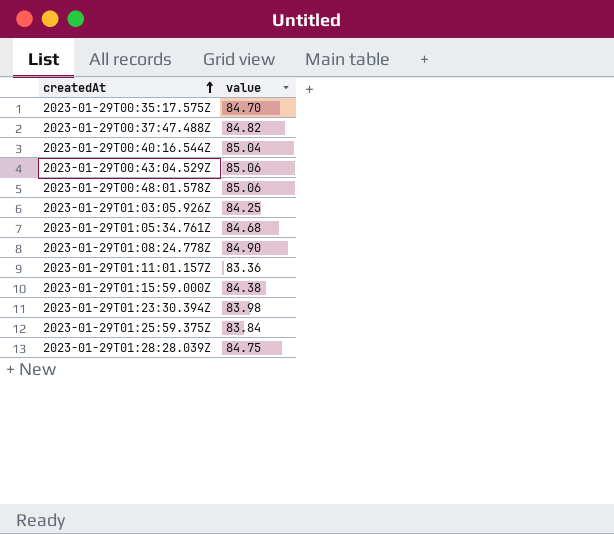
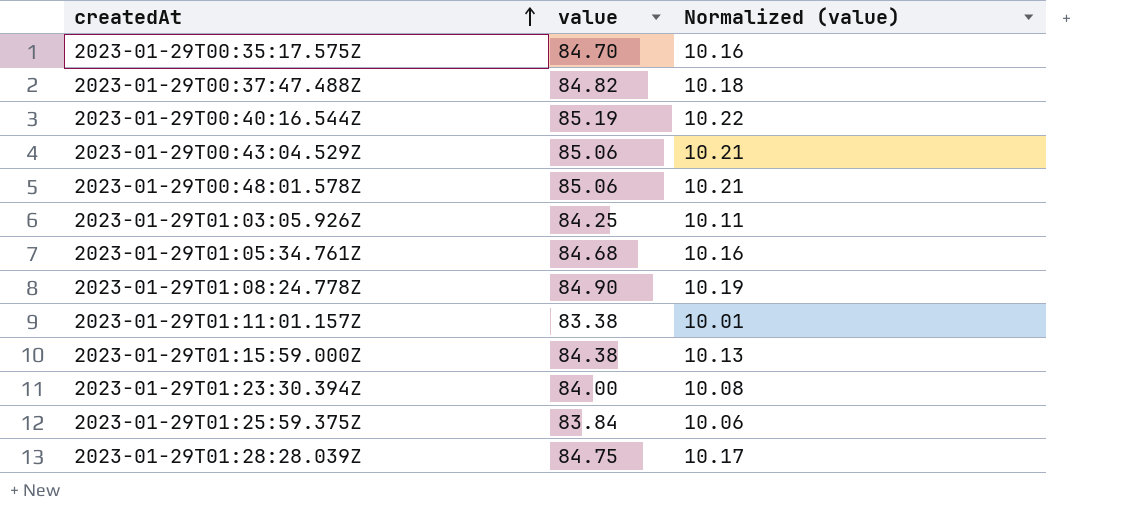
column Normalized (value) | formula: none -> [value] * 0.12
2023-01-29T00:40:16.544Z | value: 85.04 -> 85.19
2023-01-29T01:11:01.157Z | value: 83.36 -> 83.38
2023-01-29T01:23:30.394Z | value: 83.98 -> 84.00

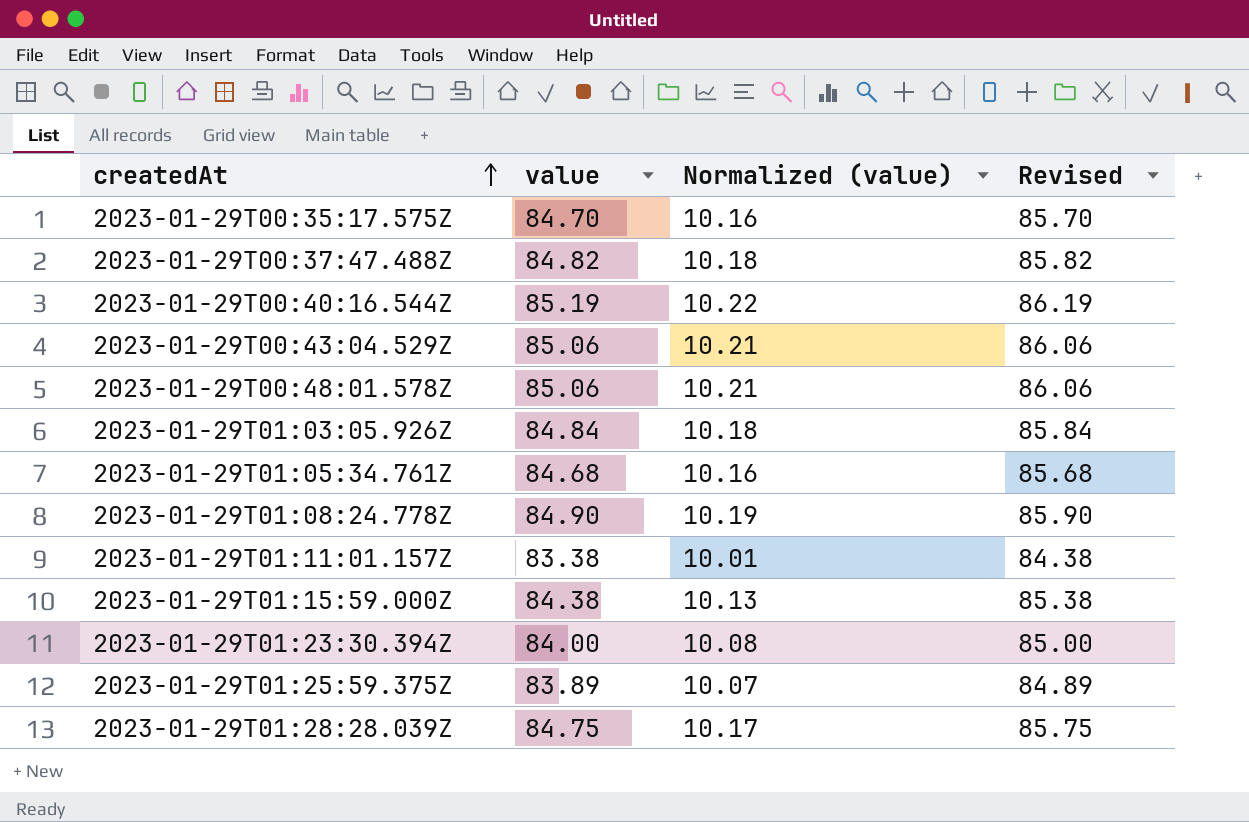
column Revised | formula: none -> [value] + 1
2023-01-29T01:03:05.926Z | value: 84.25 -> 84.84
2023-01-29T01:03:05.926Z | Normalized (value): 10.11 -> 10.18
2023-01-29T01:25:59.375Z | value: 83.84 -> 83.89
2023-01-29T01:25:59.375Z | Normalized (value): 10.06 -> 10.07

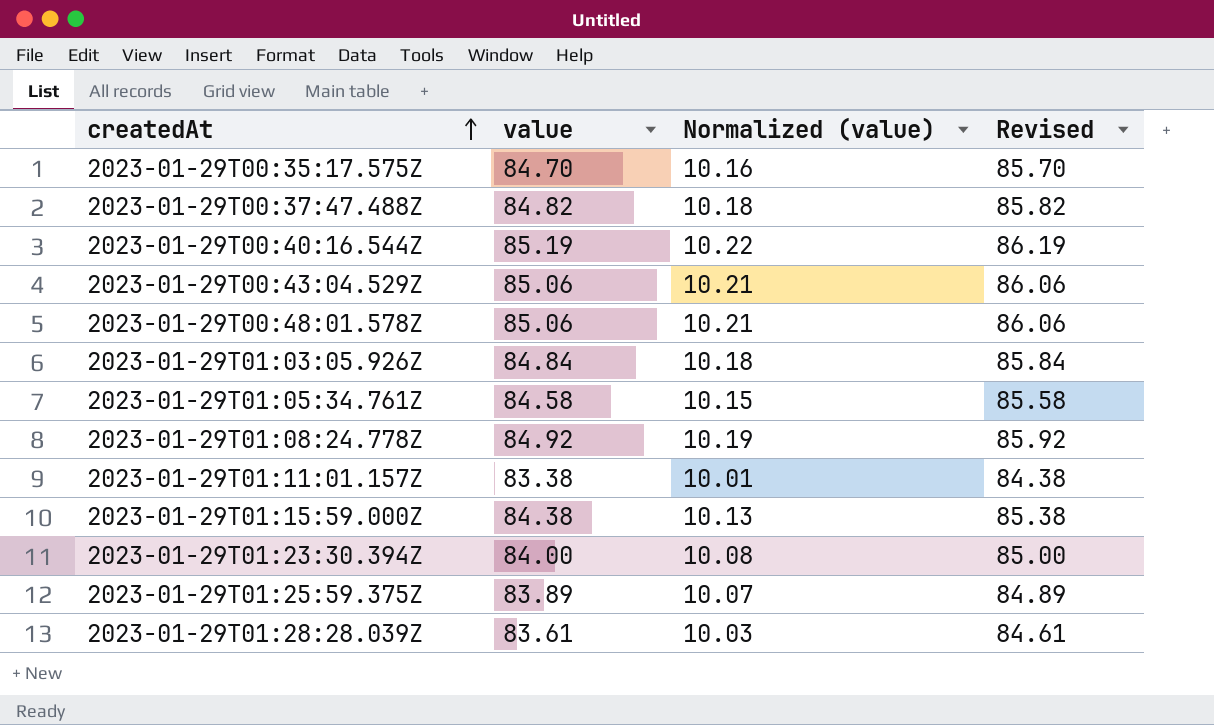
2023-01-29T01:05:34.761Z | value: 84.68 -> 84.58
2023-01-29T01:05:34.761Z | Normalized (value): 10.16 -> 10.15
2023-01-29T01:05:34.761Z | Revised: 85.68 -> 85.58
2023-01-29T01:08:24.778Z | value: 84.90 -> 84.92
2023-01-29T01:08:24.778Z | Revised: 85.90 -> 85.92
2023-01-29T01:28:28.039Z | value: 84.75 -> 83.61
2023-01-29T01:28:28.039Z | Normalized (value): 10.17 -> 10.03
2023-01-29T01:28:28.039Z | Revised: 85.75 -> 84.61

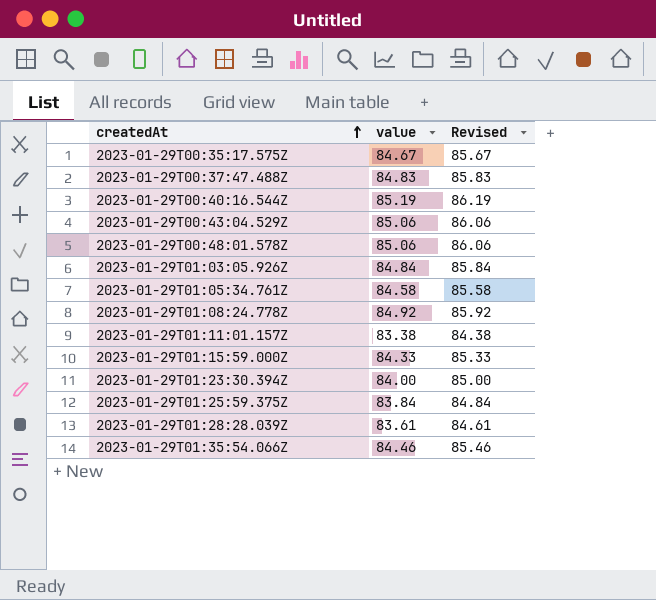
column Normalized (value) | formula: [value] * 0.12 -> none
2023-01-29T00:35:17.575Z | value: 84.70 -> 84.67
2023-01-29T00:35:17.575Z | Revised: 85.70 -> 85.67
2023-01-29T00:37:47.488Z | value: 84.82 -> 84.83
2023-01-29T00:37:47.488Z | Revised: 85.82 -> 85.83
2023-01-29T01:15:59.000Z | value: 84.38 -> 84.33
2023-01-29T01:15:59.000Z | Revised: 85.38 -> 85.33
2023-01-29T01:25:59.375Z | value: 83.89 -> 83.84
2023-01-29T01:25:59.375Z | Revised: 84.89 -> 84.84
row 2023-01-29T01:35:54.066Z: none -> 84.46 | 85.46

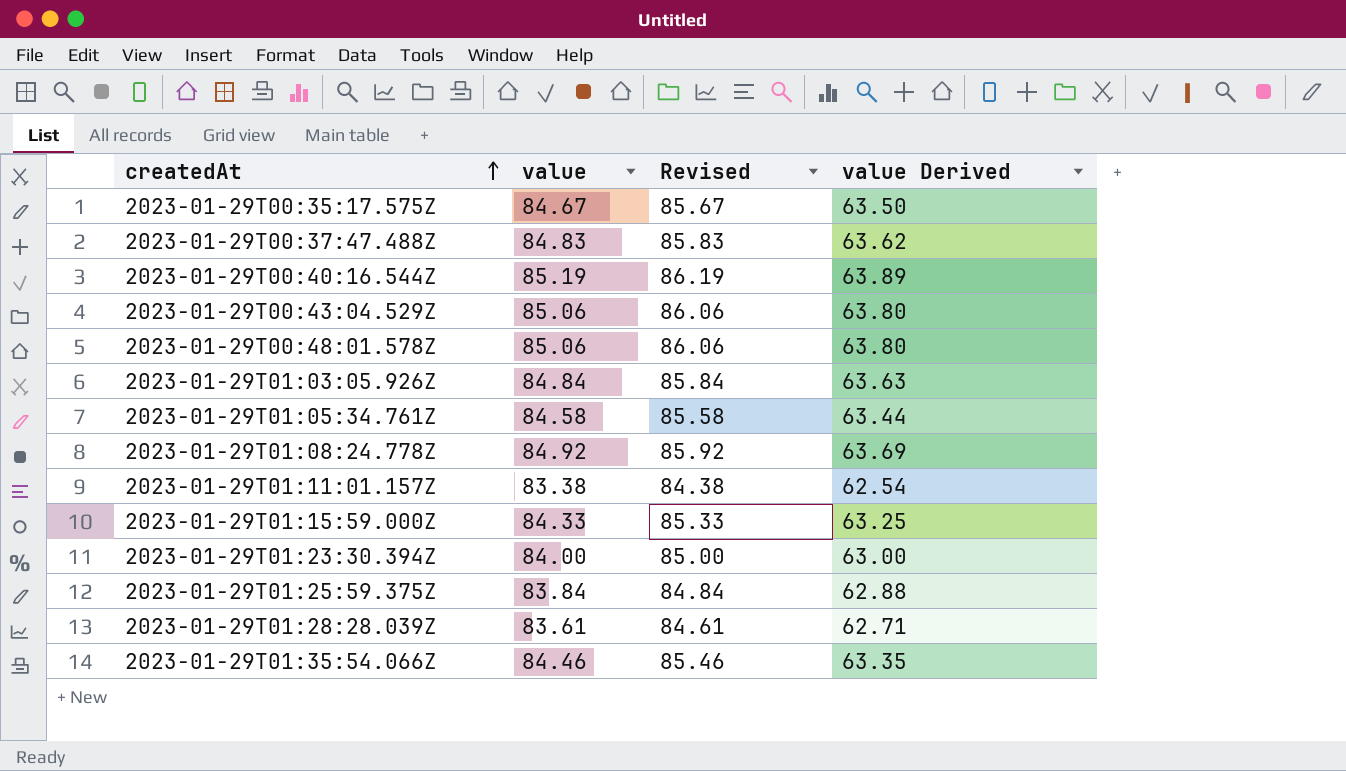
column value Derived | formula: none -> [value] * 0.75

